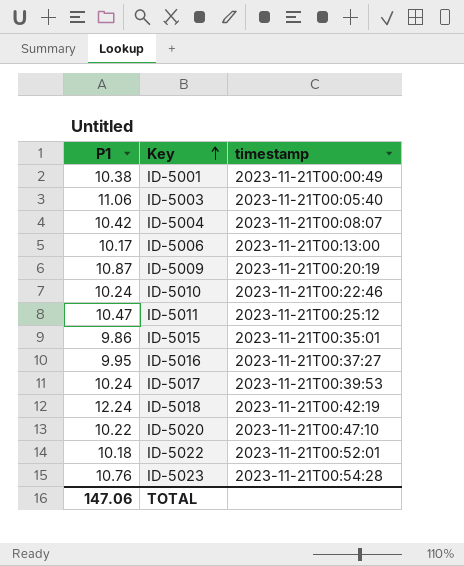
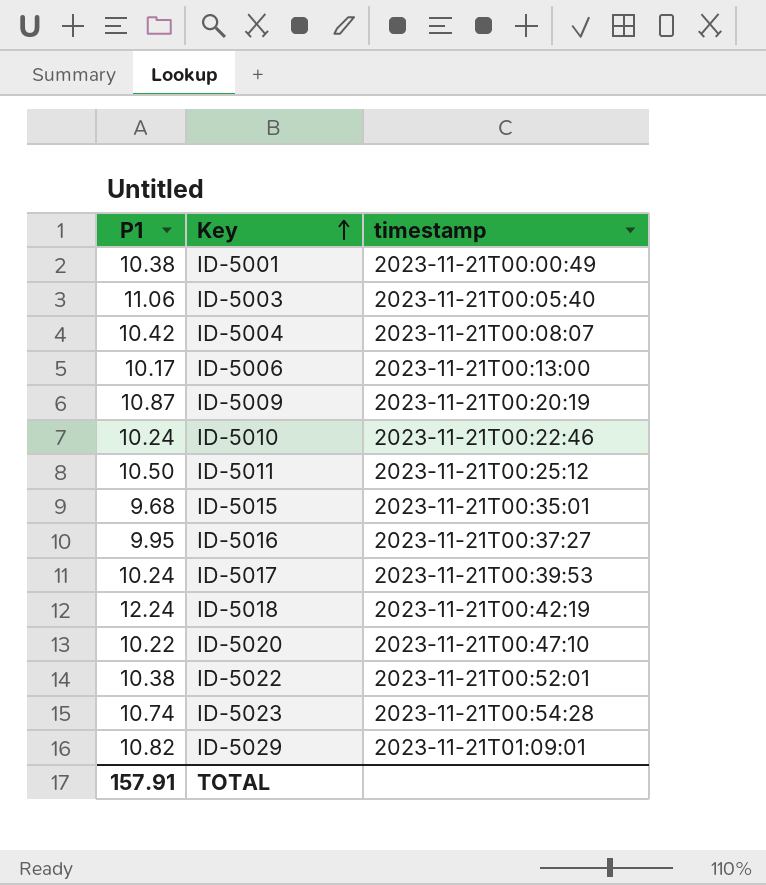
ID-5011 | P1: 10.47 -> 10.50
ID-5015 | P1: 9.86 -> 9.68
ID-5022 | P1: 10.18 -> 10.38
ID-5023 | P1: 10.76 -> 10.74
row ID-5029: none -> 10.82 | 2023-11-21T01:09:01
TOTAL | P1: 147.06 -> 157.91

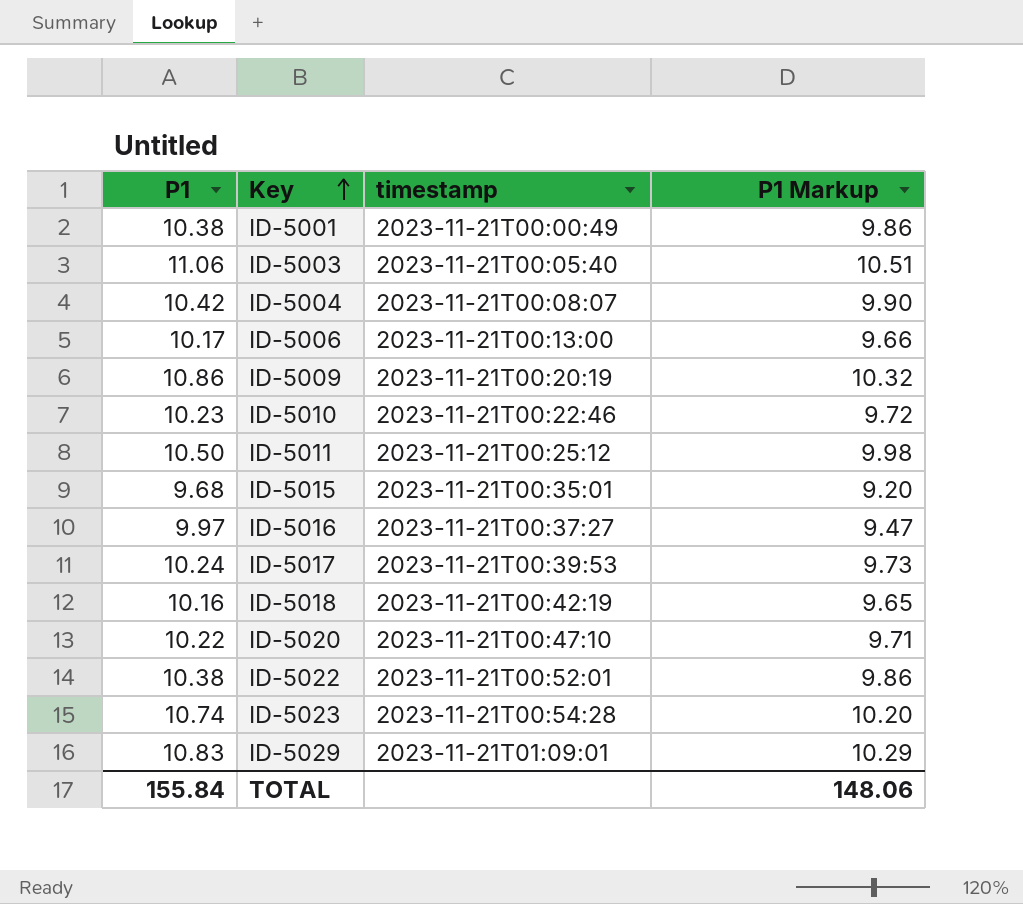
column P1 Markup | formula: none -> [P1] * 0.95
ID-5009 | P1: 10.87 -> 10.86
ID-5010 | P1: 10.24 -> 10.23
ID-5016 | P1: 9.95 -> 9.97
ID-5018 | P1: 12.24 -> 10.16
ID-5029 | P1: 10.82 -> 10.83
TOTAL | P1: 157.91 -> 155.84

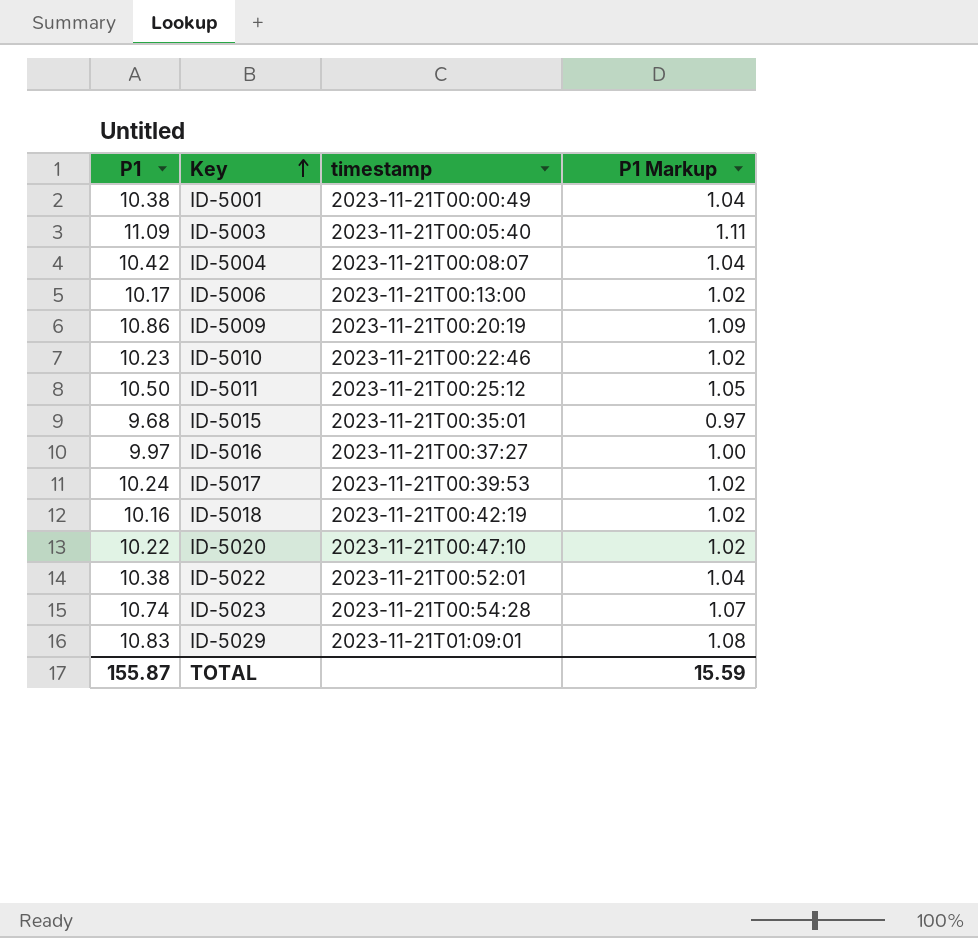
column P1 Markup | formula: [P1] * 0.95 -> [P1] * 0.1
ID-5003 | P1: 11.06 -> 11.09
TOTAL | P1: 155.84 -> 155.87
TOTAL | P1 Markup: 148.06 -> 15.59

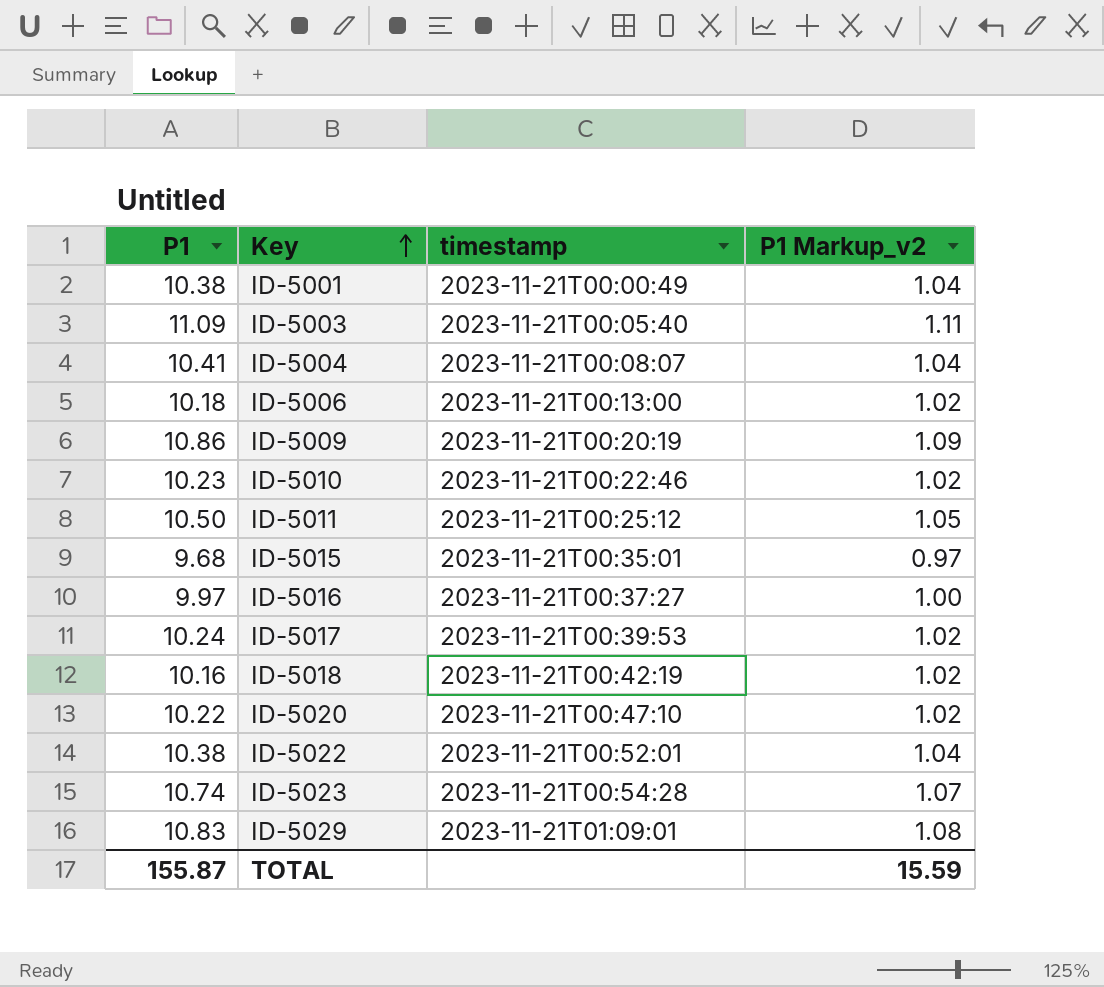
column name: P1 Markup -> P1 Markup_v2
ID-5004 | P1: 10.42 -> 10.41
ID-5006 | P1: 10.17 -> 10.18

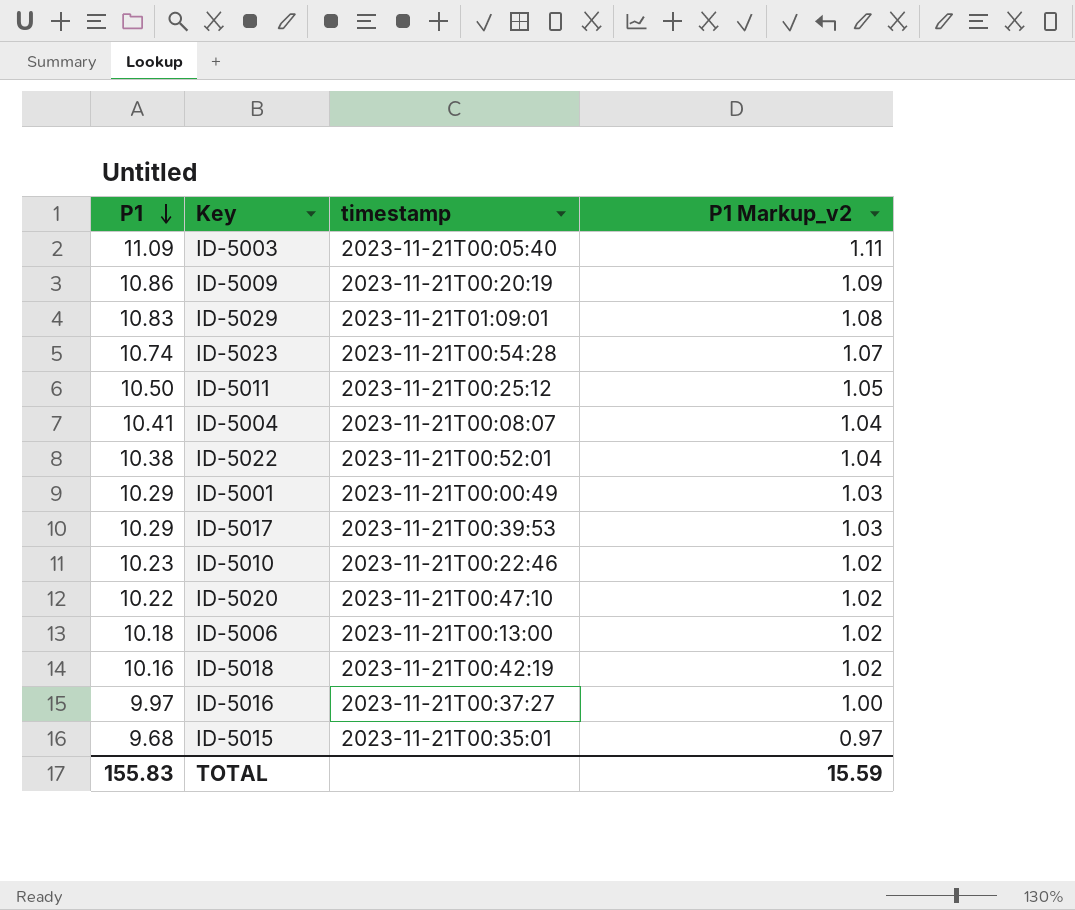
row order: Key ascending -> P1 descending
ID-5001 | P1: 10.38 -> 10.29
ID-5001 | P1 Markup_v2: 1.04 -> 1.03
ID-5017 | P1: 10.24 -> 10.29
ID-5017 | P1 Markup_v2: 1.02 -> 1.03
TOTAL | P1: 155.87 -> 155.83

